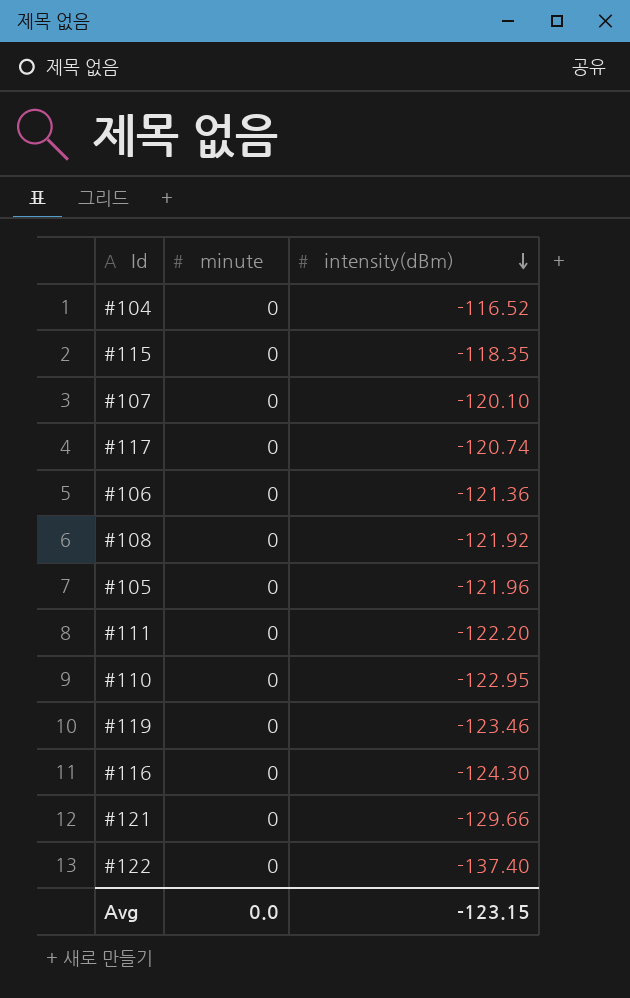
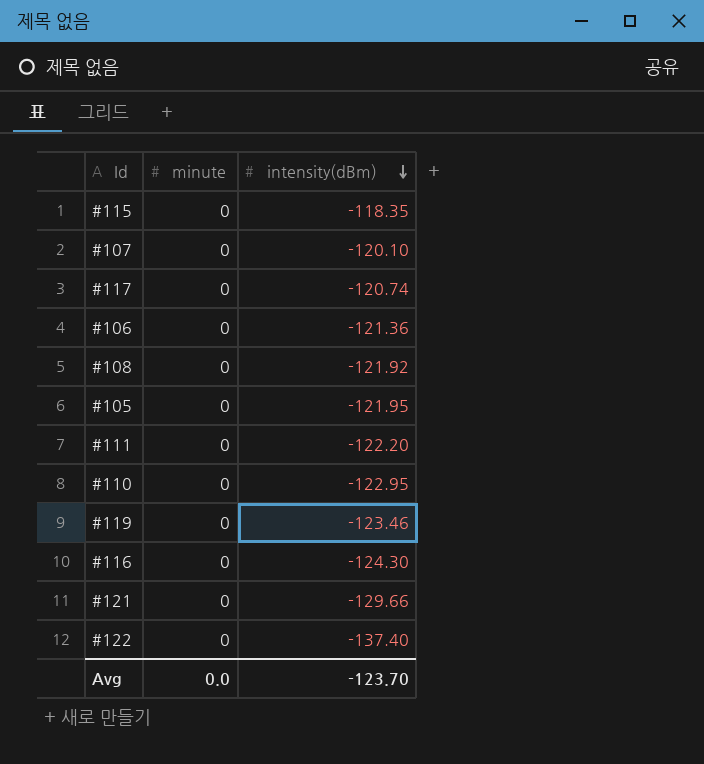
row #104: 0 | -116.52 -> none
#105 | intensity(dBm): -121.96 -> -121.95
Avg | intensity(dBm): -123.15 -> -123.70

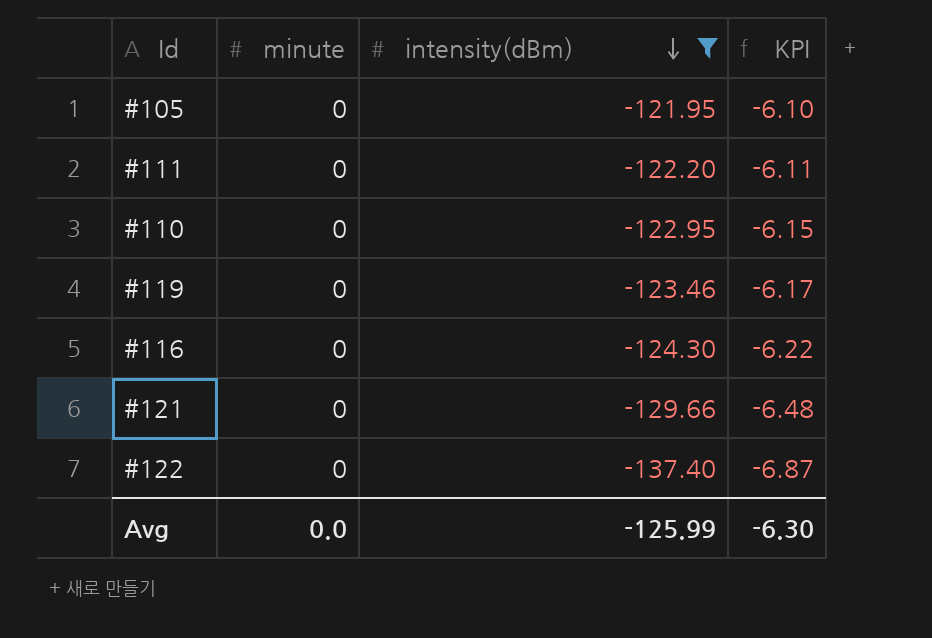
filter: none -> intensity(dBm) <= -121.95
column KPI | formula: none -> [intensity(dBm)] * 0.05
Avg | intensity(dBm): -123.70 -> -125.99

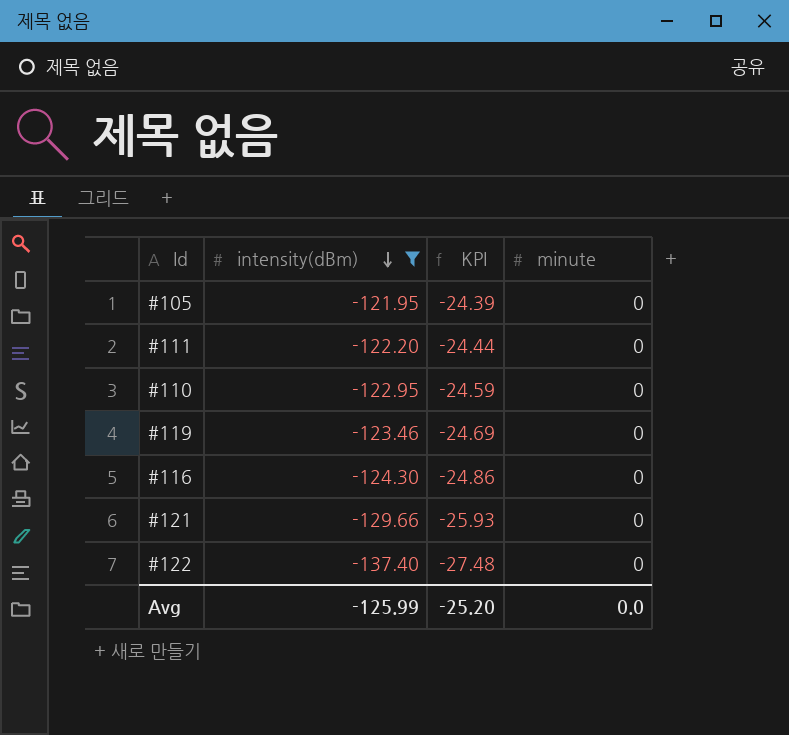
column KPI | formula: [intensity(dBm)] * 0.05 -> [intensity(dBm)] * 0.2
column minute | position: 2 -> 4
Avg | KPI: -6.30 -> -25.20

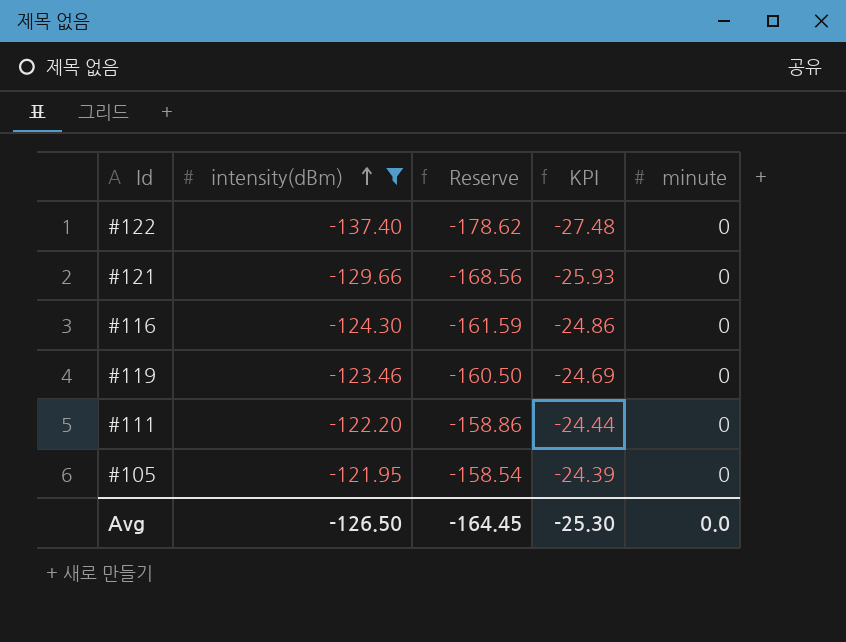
row order: intensity(dBm) descending -> intensity(dBm) ascending
column Reserve | formula: none -> [intensity(dBm)] * 1.3
row #110: -122.95 | -24.59 | 0 -> none
Avg | intensity(dBm): -125.99 -> -126.50
Avg | KPI: -25.20 -> -25.30

